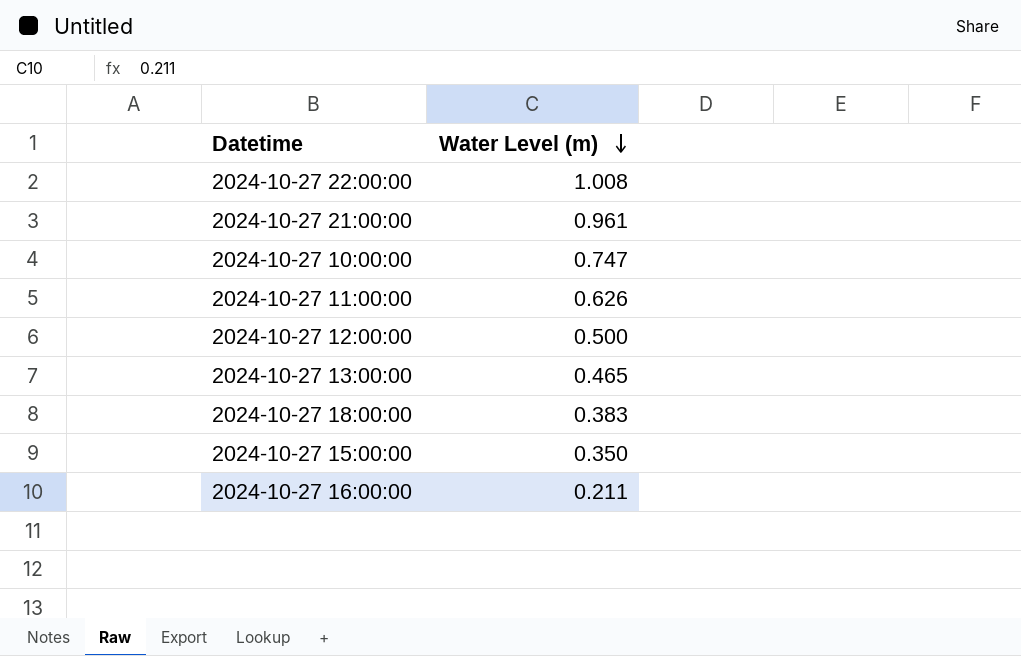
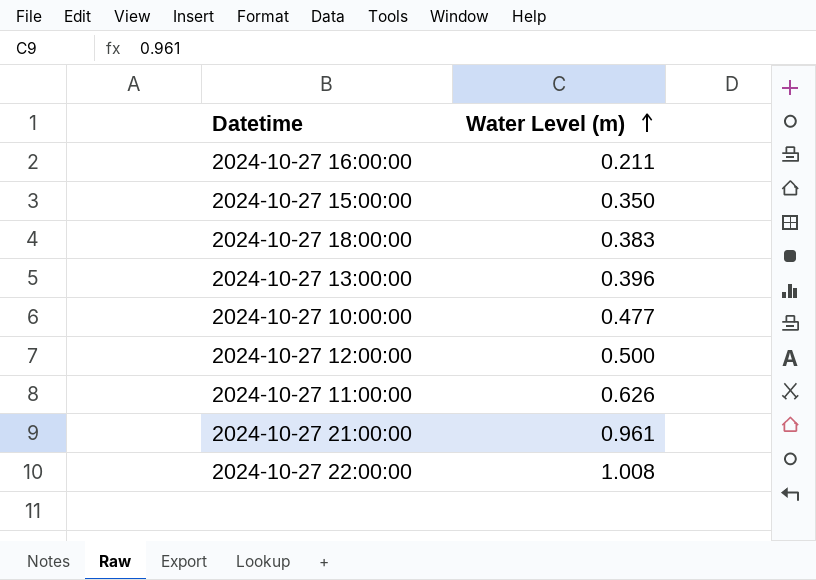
row order: Water Level (m) descending -> Water Level (m) ascending
2024-10-27 13:00:00 | Water Level (m): 0.465 -> 0.396
2024-10-27 10:00:00 | Water Level (m): 0.747 -> 0.477

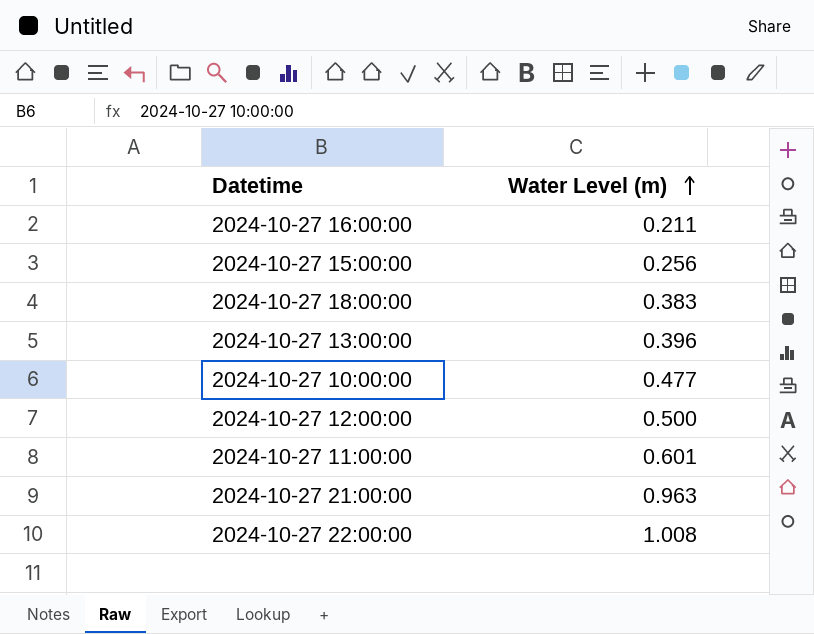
2024-10-27 15:00:00 | Water Level (m): 0.350 -> 0.256
2024-10-27 11:00:00 | Water Level (m): 0.626 -> 0.601
2024-10-27 21:00:00 | Water Level (m): 0.961 -> 0.963

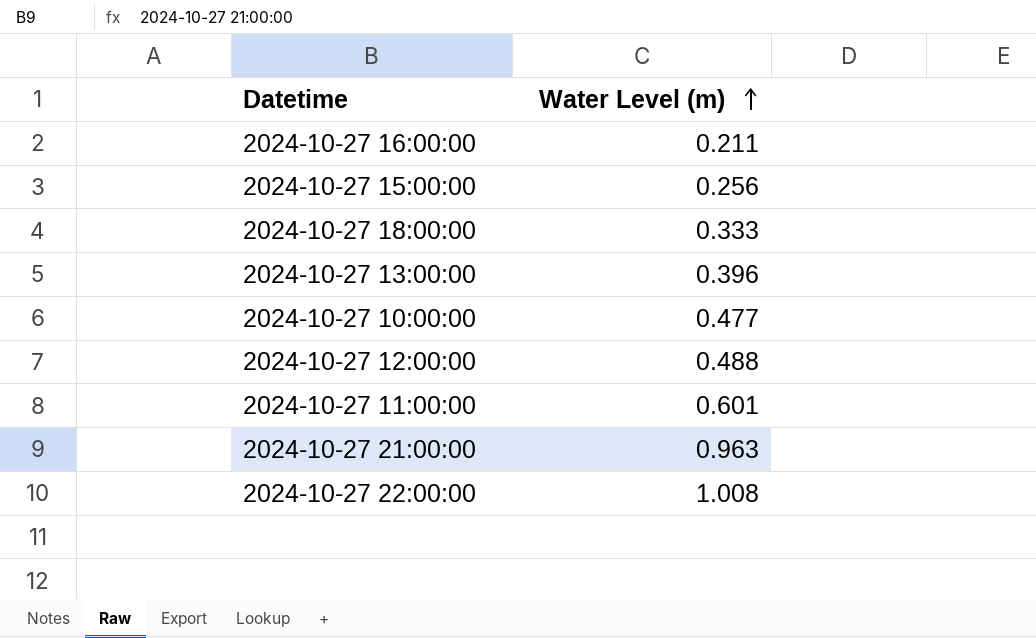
2024-10-27 18:00:00 | Water Level (m): 0.383 -> 0.333
2024-10-27 12:00:00 | Water Level (m): 0.500 -> 0.488

